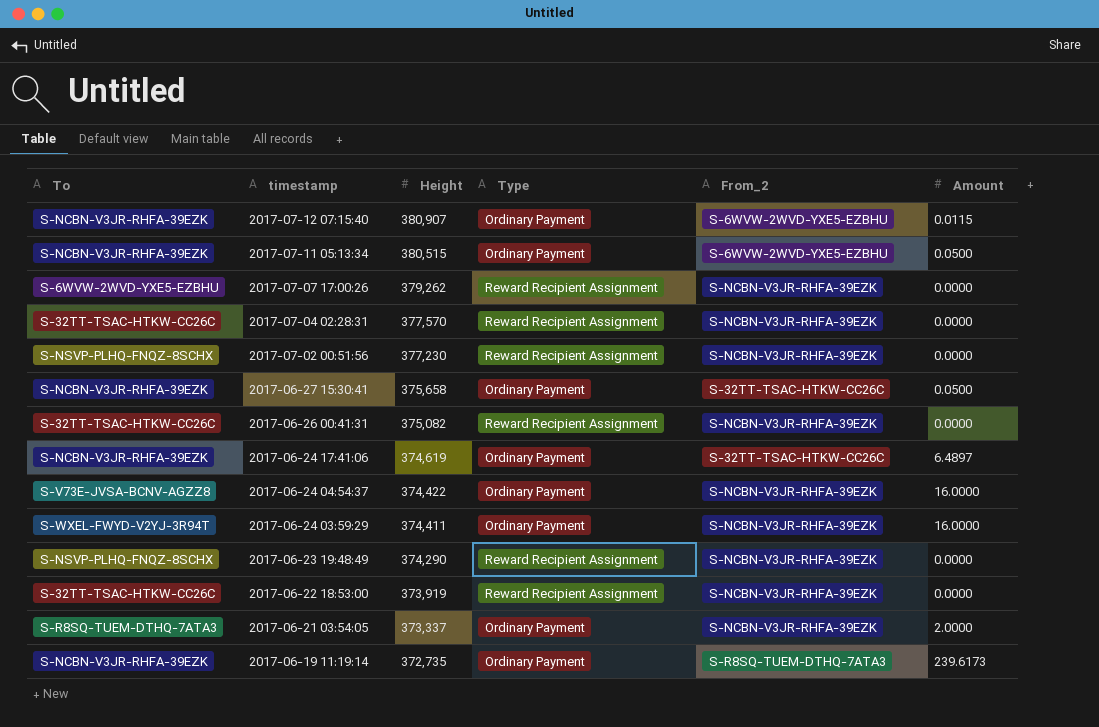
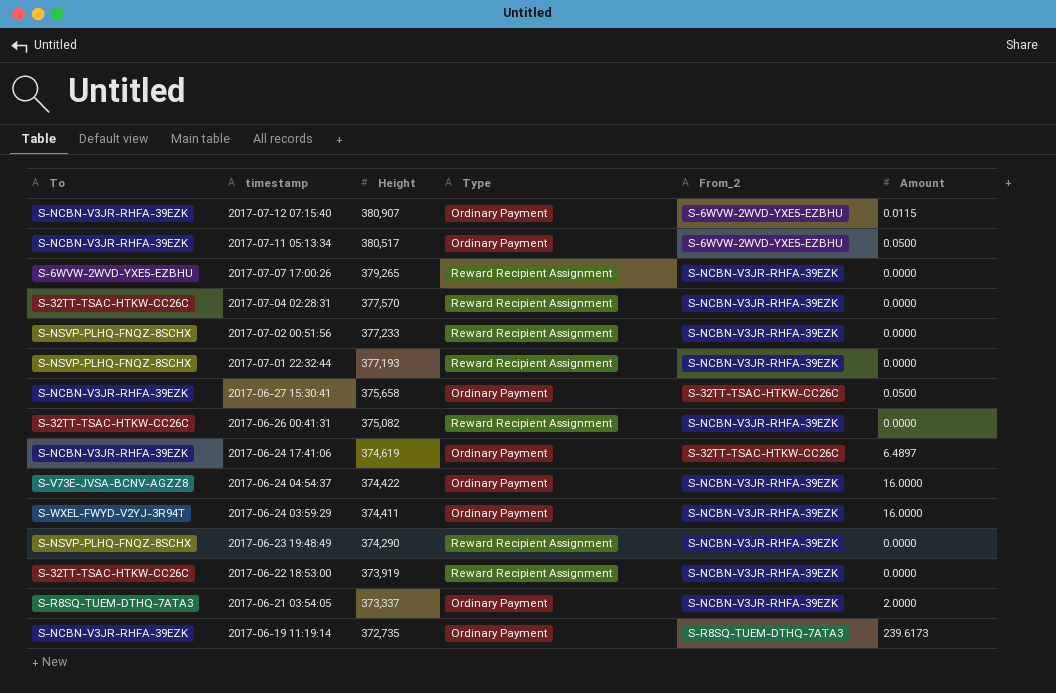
2017-07-11 05:13:34 | Height: 380,515 -> 380,517
2017-07-07 17:00:26 | Height: 379,262 -> 379,265
2017-07-02 00:51:56 | Height: 377,230 -> 377,233
row 2017-07-01 22:32:44: none -> S-NSVP-PLHQ-FNQZ-8SCHX | 377,193 | Reward Recipient Assignment | S-NCBN-V3JR-RHFA-39EZK | 0.0000

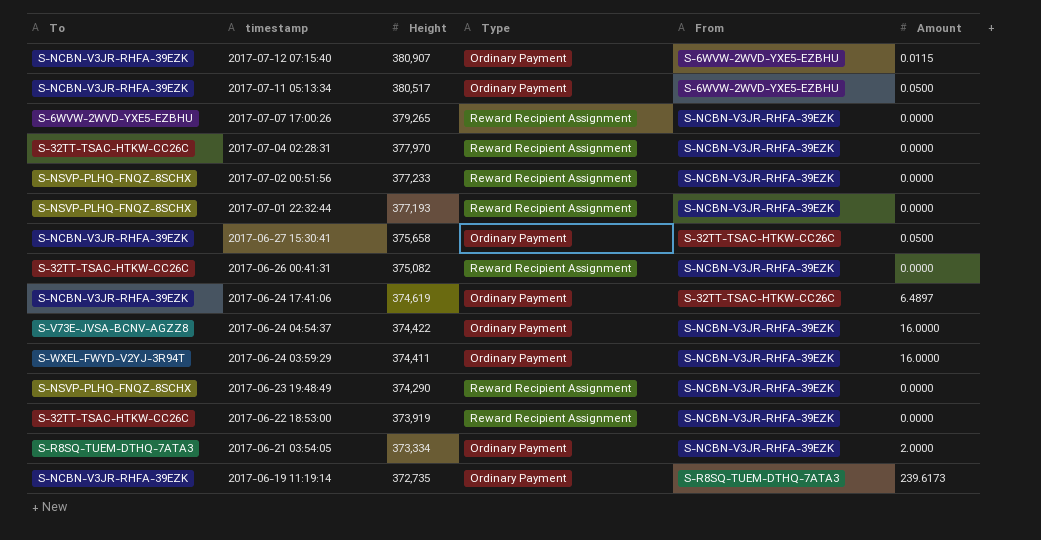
column name: From_2 -> From
2017-07-04 02:28:31 | Height: 377,570 -> 377,970
2017-06-21 03:54:05 | Height: 373,337 -> 373,334

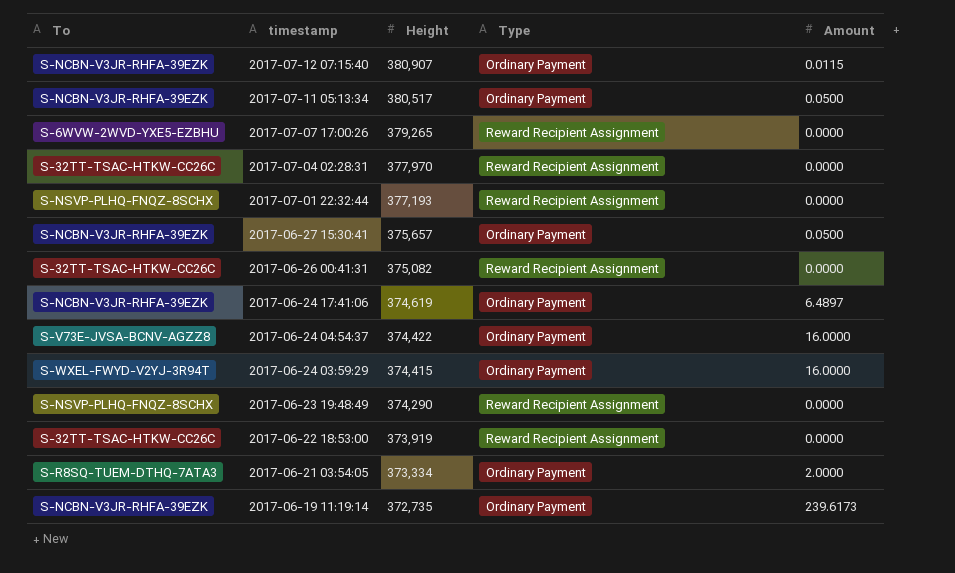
column From | position: 5 -> none
row 2017-07-02 00:51:56: S-NSVP-PLHQ-FNQZ-8SCHX | 377,233 | Reward Recipient Assignment | S-NCBN-V3JR-RHFA-39EZK | 0.0000 -> none
2017-06-27 15:30:41 | Height: 375,658 -> 375,657
2017-06-24 03:59:29 | Height: 374,411 -> 374,415

